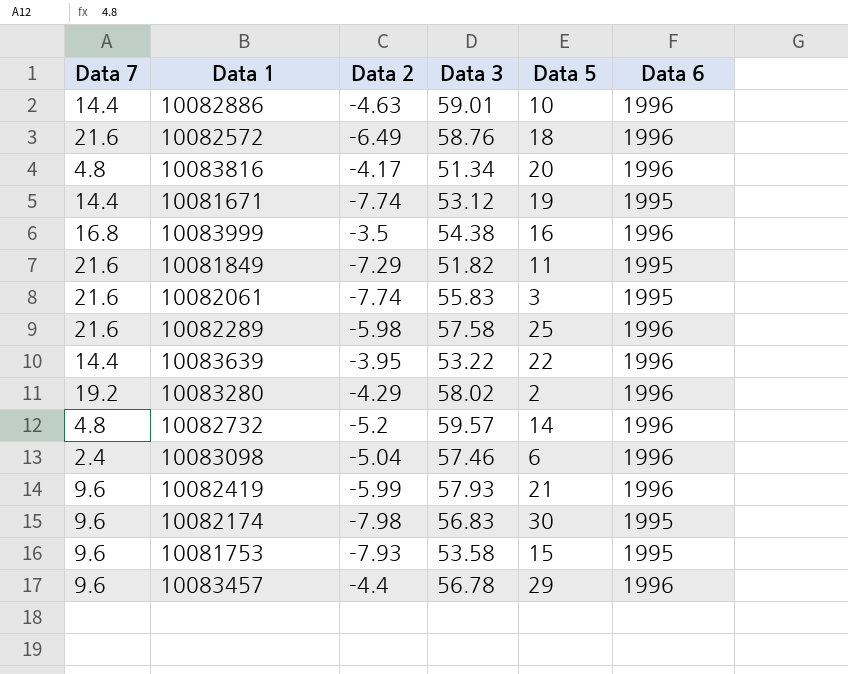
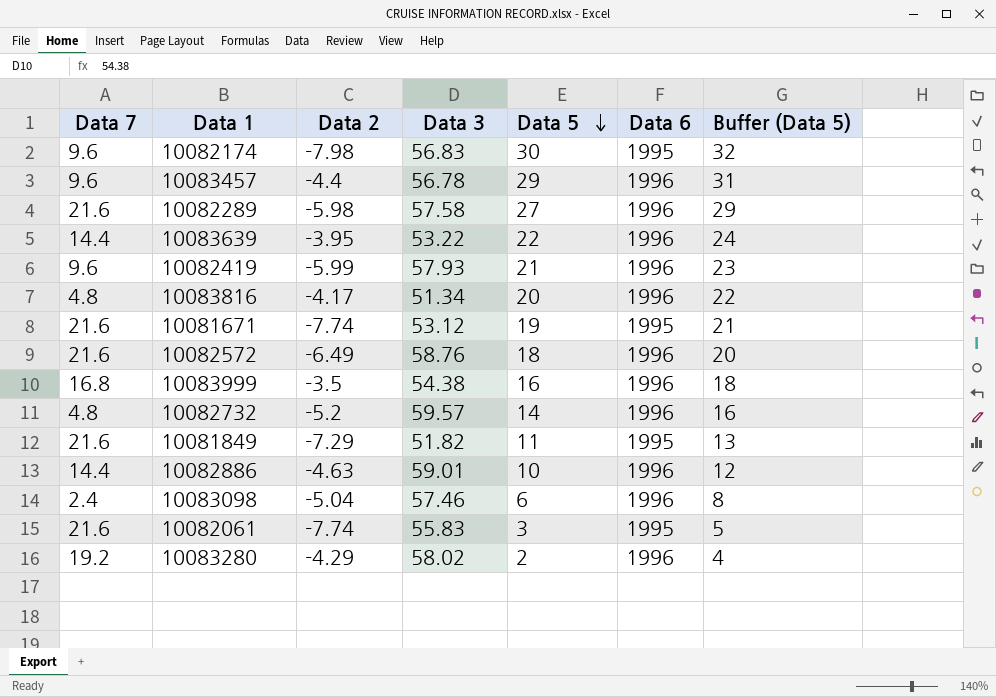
row order: none -> Data 5 descending
column Buffer (Data 5) | formula: none -> [Data 5] + 2
row 10081753: 9.6 | -7.93 | 53.58 | 15 | 1995 -> none
10082289 | Data 5: 25 -> 27
10081671 | Data 7: 14.4 -> 21.6

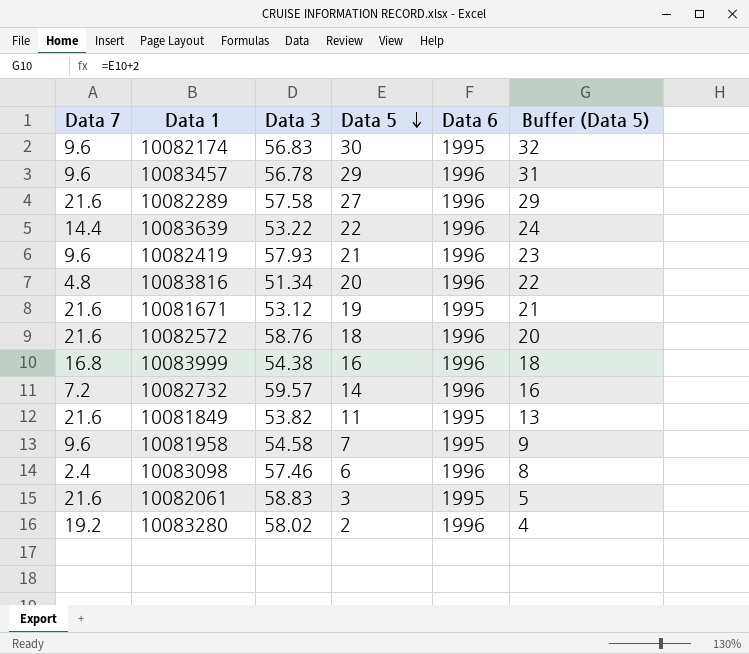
column Data 2 | position: 3 -> none
row 10082886: 14.4 | -4.63 | 59.01 | 10 | 1996 | 12 -> none
10082732 | Data 7: 4.8 -> 7.2
10081849 | Data 3: 51.82 -> 53.82
row 10081958: none -> 9.6 | 54.58 | 7 | 1995 | 9
10082061 | Data 3: 55.83 -> 58.83

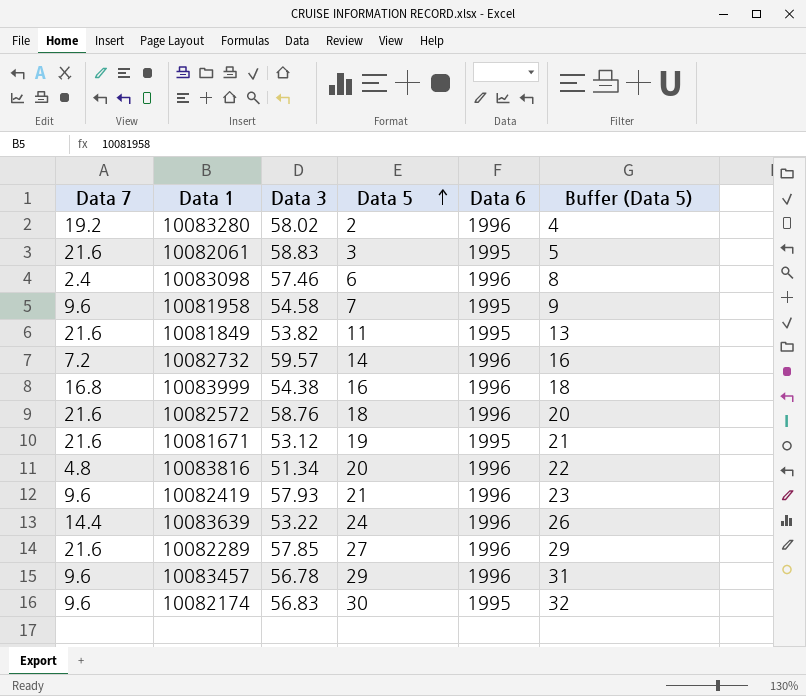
row order: Data 5 descending -> Data 5 ascending
10083639 | Data 5: 22 -> 24
10083639 | Buffer (Data 5): 24 -> 26
10082289 | Data 3: 57.58 -> 57.85

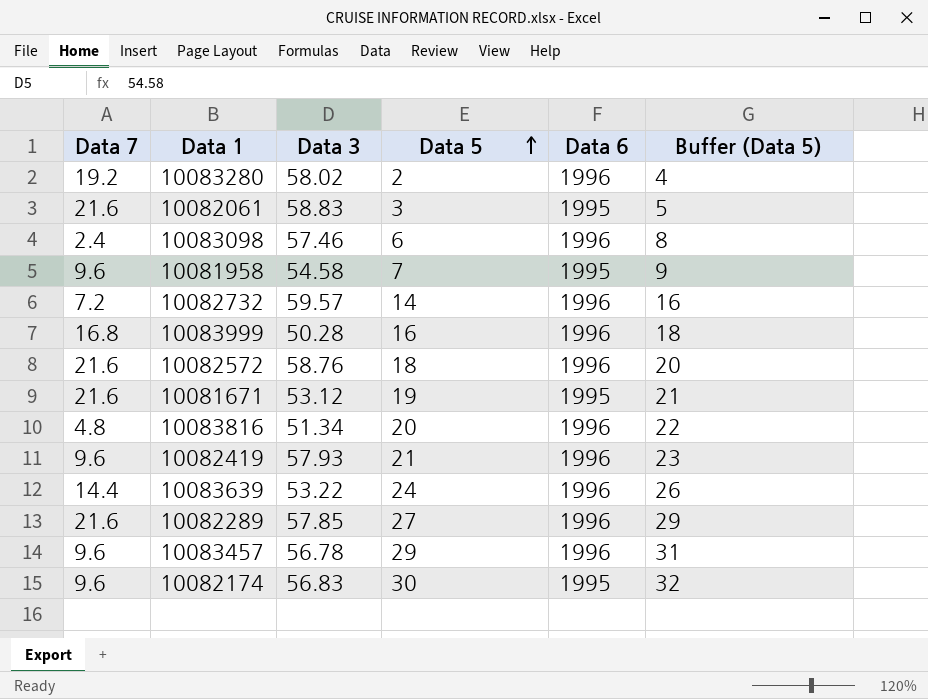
row 10081849: 21.6 | 53.82 | 11 | 1995 | 13 -> none
10083999 | Data 3: 54.38 -> 50.28

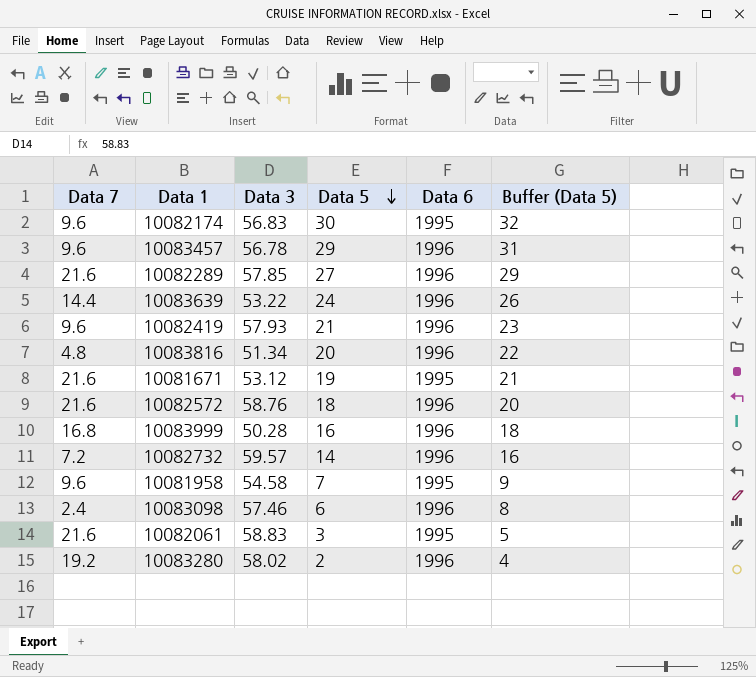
row order: Data 5 ascending -> Data 5 descending

